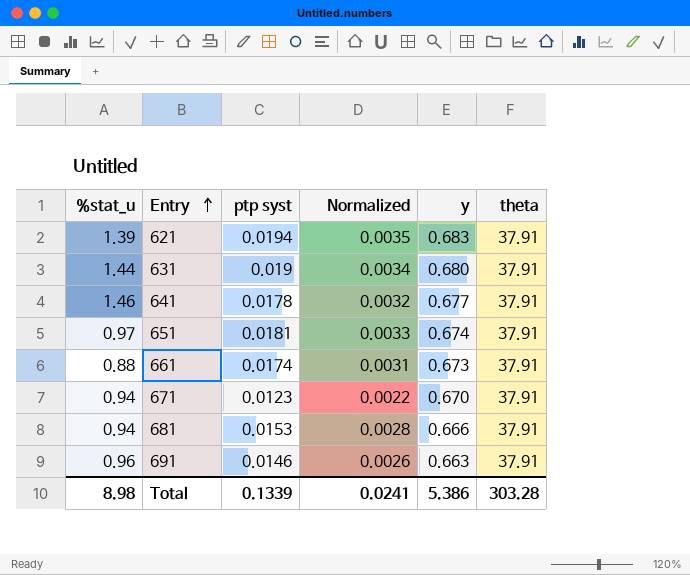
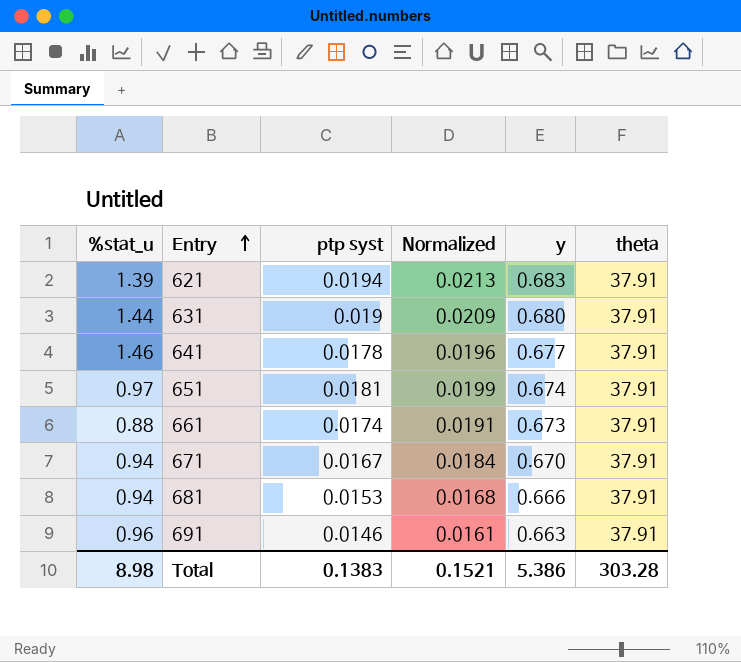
column Normalized | formula: [ptp syst] * 0.18 -> [ptp syst] * 1.1
671 | ptp syst: 0.0123 -> 0.0167
Total | ptp syst: 0.1339 -> 0.1383
Total | Normalized: 0.0241 -> 0.1521

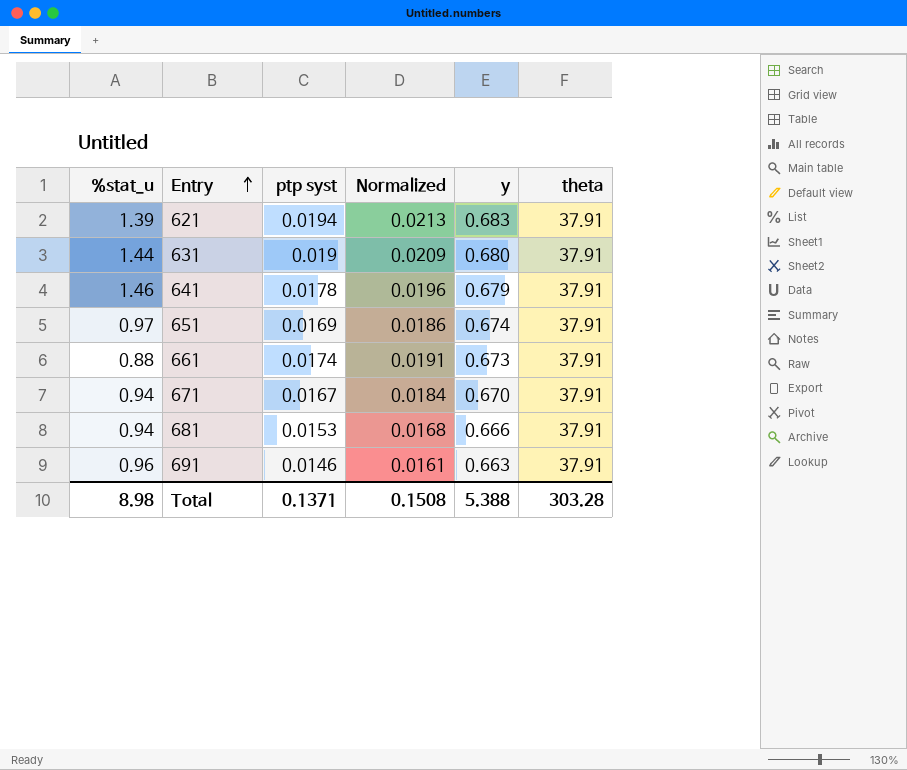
641 | y: 0.677 -> 0.679
651 | ptp syst: 0.0181 -> 0.0169
651 | Normalized: 0.0199 -> 0.0186
Total | ptp syst: 0.1383 -> 0.1371
Total | Normalized: 0.1521 -> 0.1508
Total | y: 5.386 -> 5.388

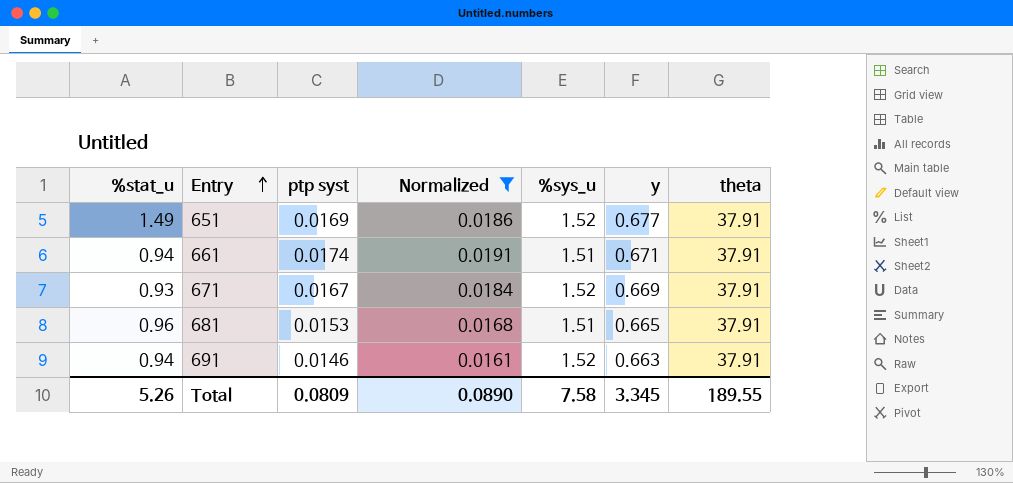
filter: none -> Normalized <= 0.0191
column %sys_u | position: none -> 5
651 | %stat_u: 0.97 -> 1.49
651 | y: 0.674 -> 0.677
661 | %stat_u: 0.88 -> 0.94
661 | y: 0.673 -> 0.671
671 | %stat_u: 0.94 -> 0.93
671 | y: 0.670 -> 0.669
681 | %stat_u: 0.94 -> 0.96
681 | y: 0.666 -> 0.665
691 | %stat_u: 0.96 -> 0.94
Total | %stat_u: 8.98 -> 5.26
Total | ptp syst: 0.1371 -> 0.0809
Total | Normalized: 0.1508 -> 0.0890
Total | y: 5.388 -> 3.345
Total | theta: 303.28 -> 189.55

